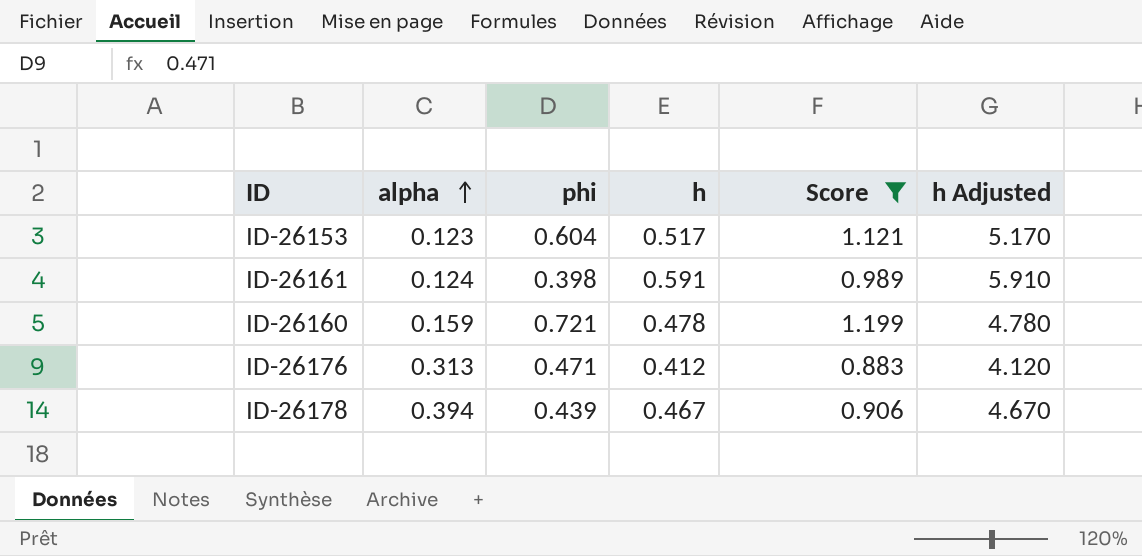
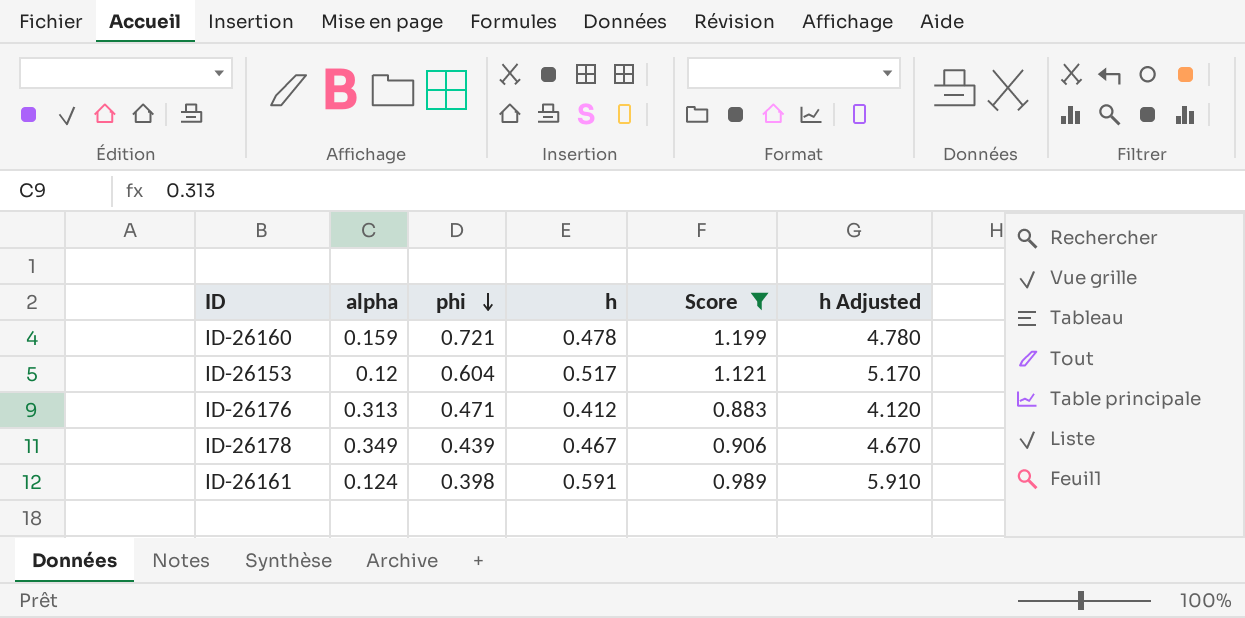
row order: alpha ascending -> phi descending
ID-26153 | alpha: 0.123 -> 0.12
ID-26178 | alpha: 0.394 -> 0.349

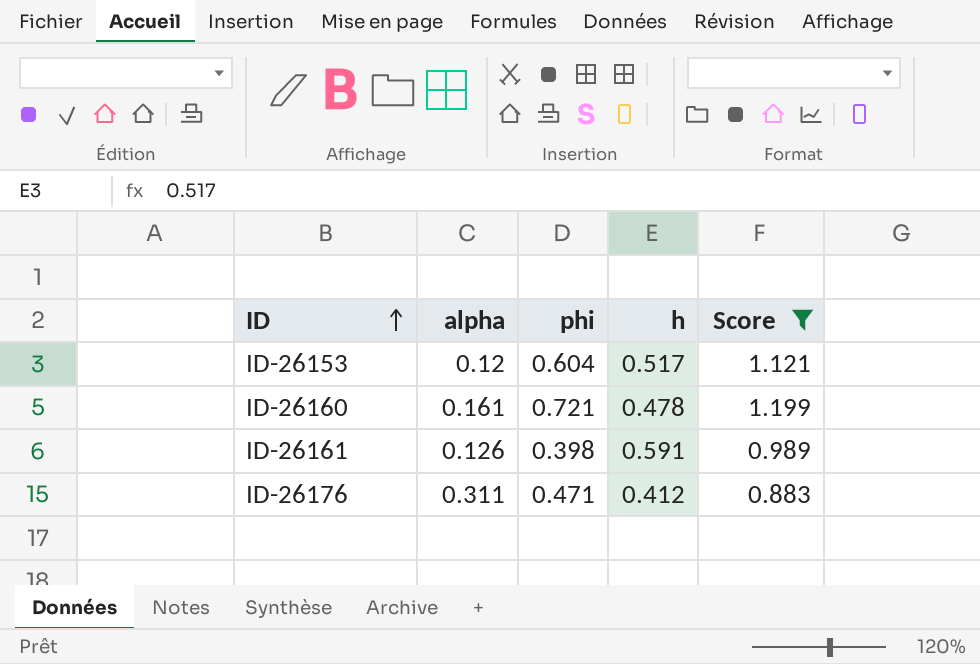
row order: phi descending -> ID ascending
column h Adjusted | formula: [h] * 10 -> none
row ID-26178: 0.349 | 0.439 | 0.467 | 0.906 | 4.670 -> none
ID-26160 | alpha: 0.159 -> 0.161
ID-26161 | alpha: 0.124 -> 0.126
ID-26176 | alpha: 0.313 -> 0.311

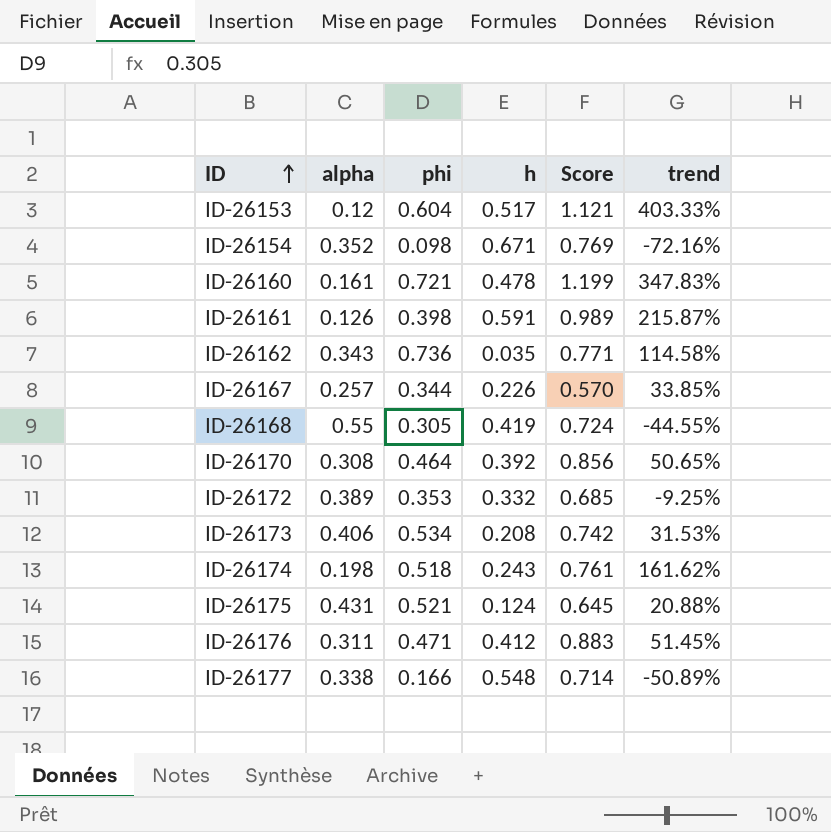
filter: Score >= 0.883 -> none
column trend | formula: none -> ([phi] - [alpha]) / [alpha]

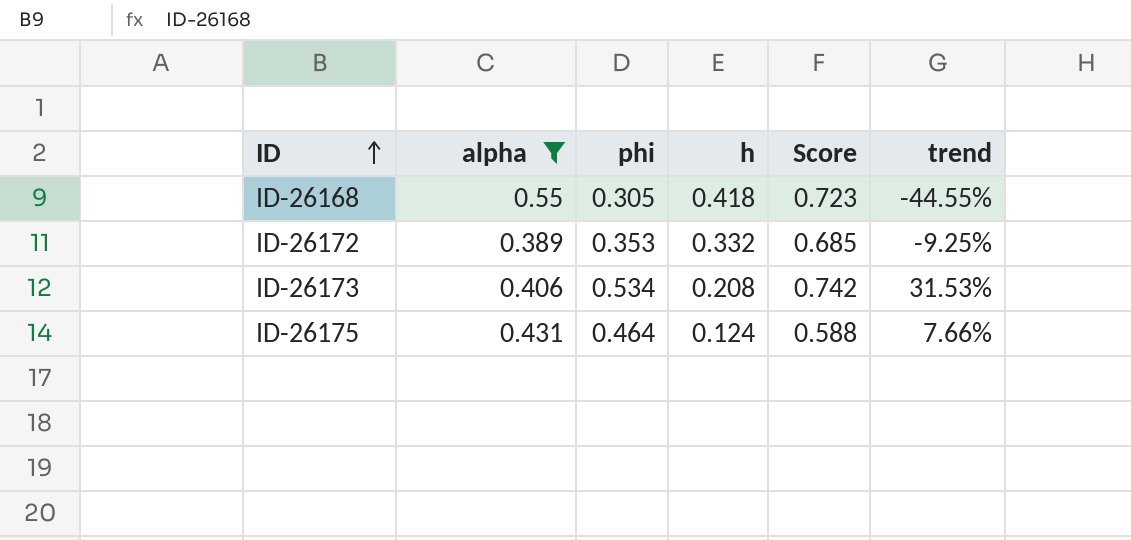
filter: none -> alpha >= 0.389
ID-26168 | h: 0.419 -> 0.418
ID-26168 | Score: 0.724 -> 0.723
ID-26175 | phi: 0.521 -> 0.464
ID-26175 | Score: 0.645 -> 0.588
ID-26175 | trend: 20.88% -> 7.66%

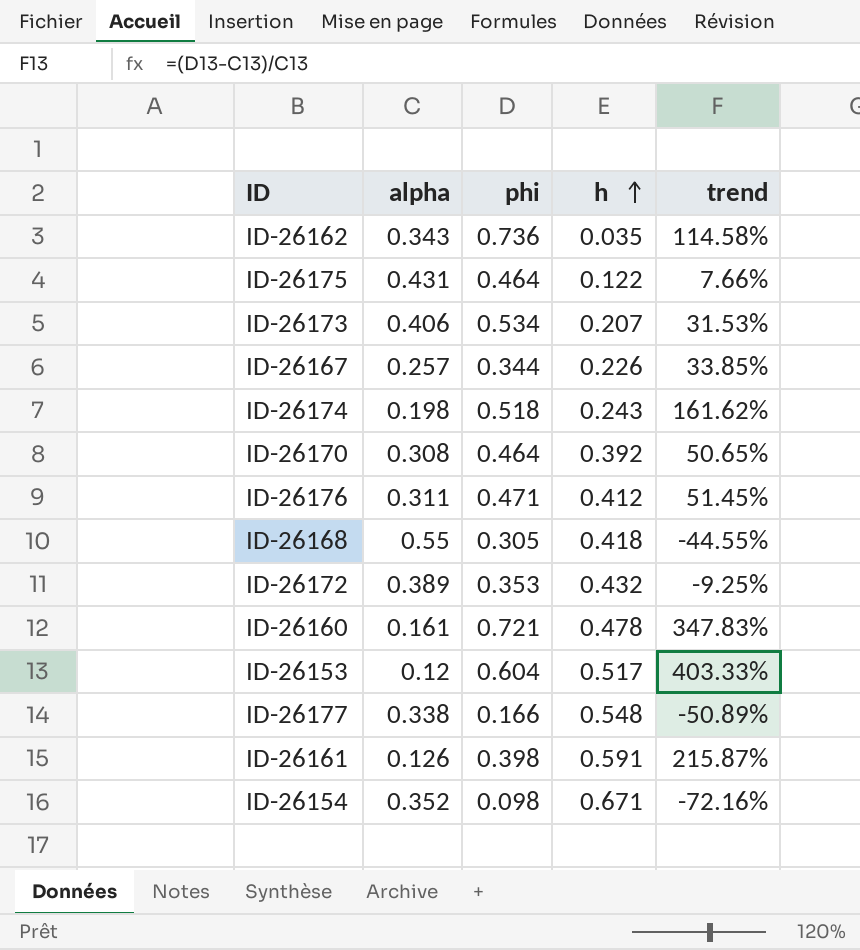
filter: alpha >= 0.389 -> none
row order: ID ascending -> h ascending
column Score | formula: [phi] + [h] -> none
ID-26175 | h: 0.124 -> 0.122
ID-26173 | h: 0.208 -> 0.207
ID-26172 | h: 0.332 -> 0.432

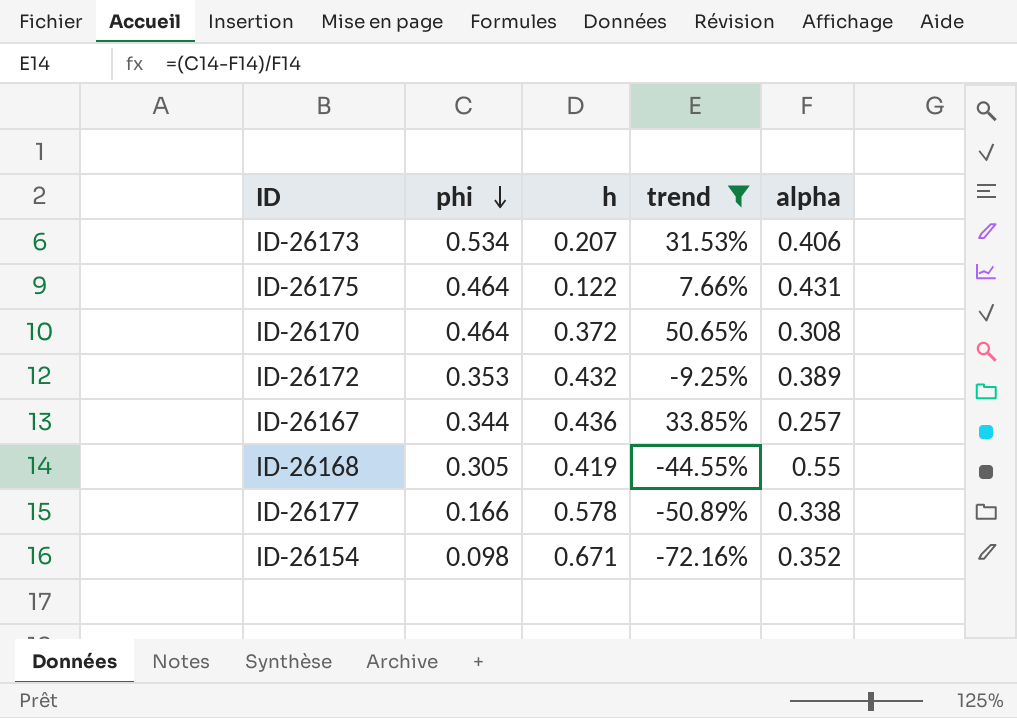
filter: none -> trend <= 50.65%
row order: h ascending -> phi descending
column alpha | position: 2 -> 5
ID-26170 | h: 0.392 -> 0.372
ID-26167 | h: 0.226 -> 0.436
ID-26168 | h: 0.418 -> 0.419
ID-26177 | h: 0.548 -> 0.578

